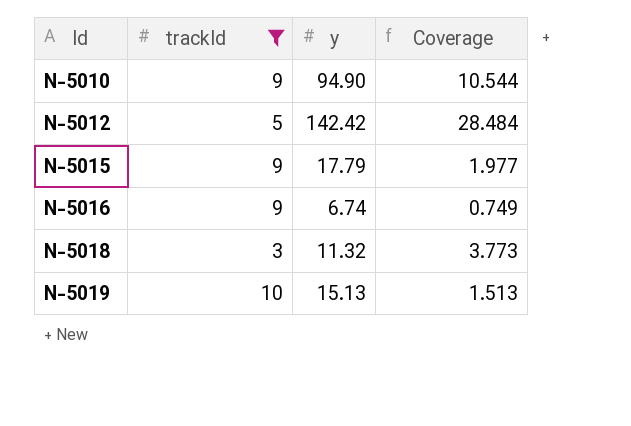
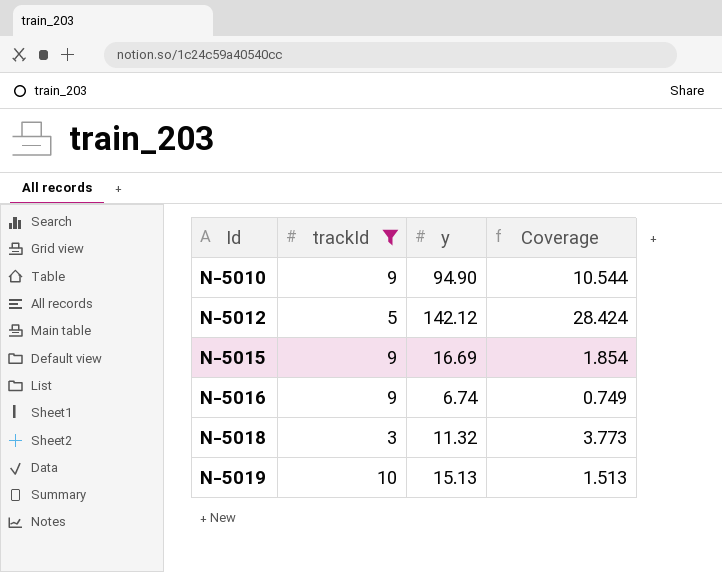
N-5012 | y: 142.42 -> 142.12
N-5012 | Coverage: 28.484 -> 28.424
N-5015 | y: 17.79 -> 16.69
N-5015 | Coverage: 1.977 -> 1.854

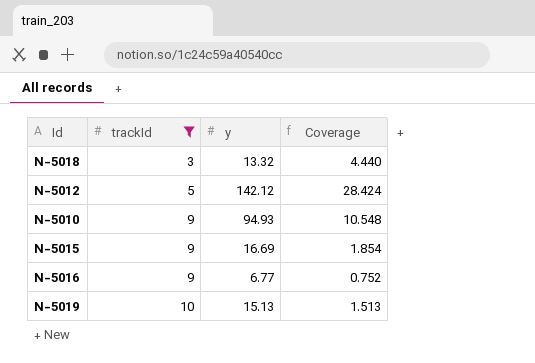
row order: Id ascending -> trackId ascending
N-5018 | y: 11.32 -> 13.32
N-5018 | Coverage: 3.773 -> 4.440
N-5010 | y: 94.90 -> 94.93
N-5010 | Coverage: 10.544 -> 10.548
N-5016 | y: 6.74 -> 6.77
N-5016 | Coverage: 0.749 -> 0.752

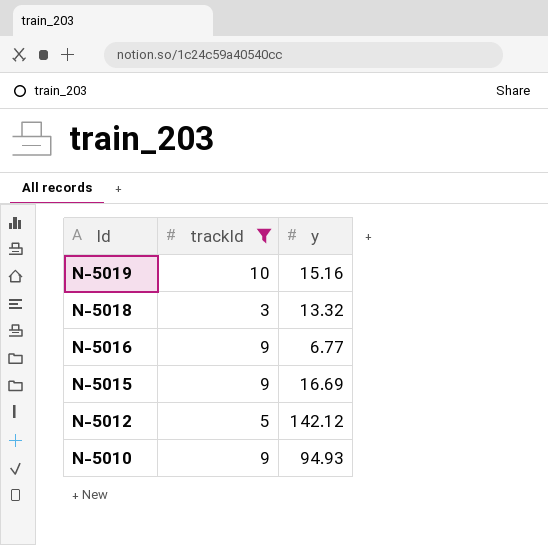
row order: trackId ascending -> Id descending
column Coverage | formula: [y] / [trackId] -> none
N-5019 | y: 15.13 -> 15.16

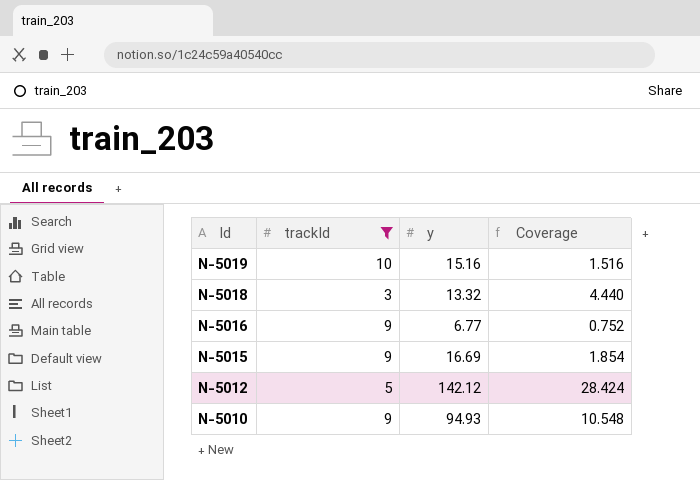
column Coverage | formula: none -> [y] / [trackId]

